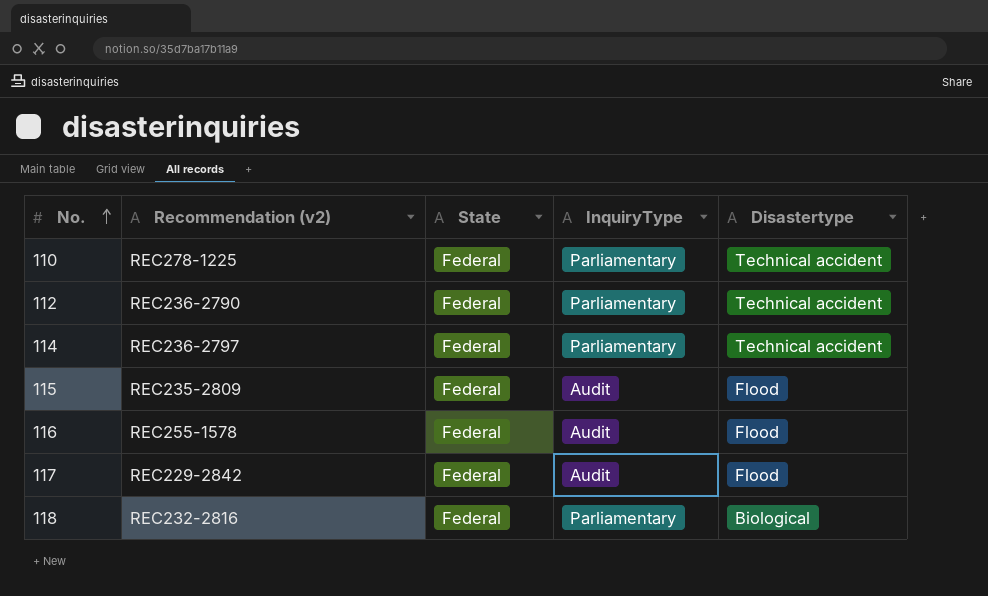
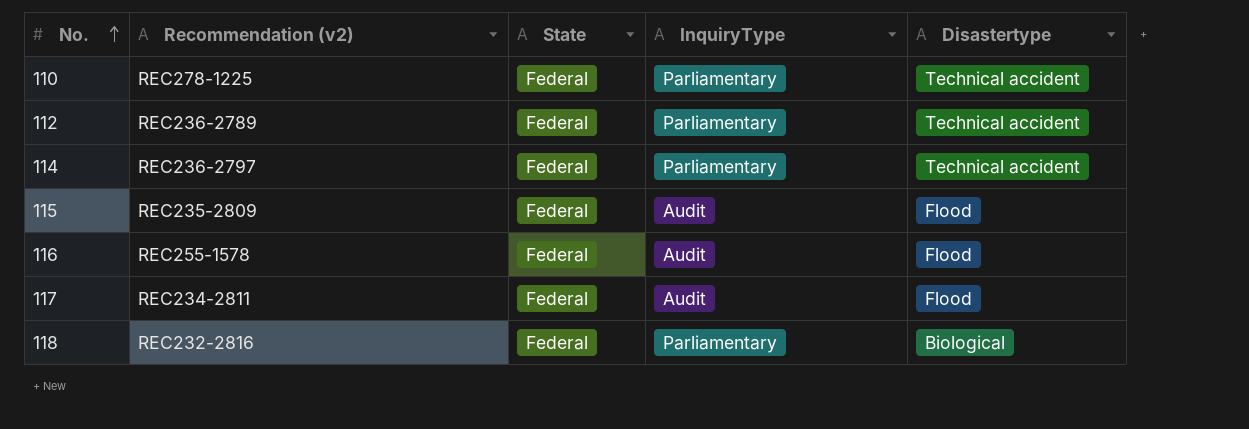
112 | Recommendation (v2): REC236-2790 -> REC236-2789
117 | Recommendation (v2): REC229-2842 -> REC234-2811

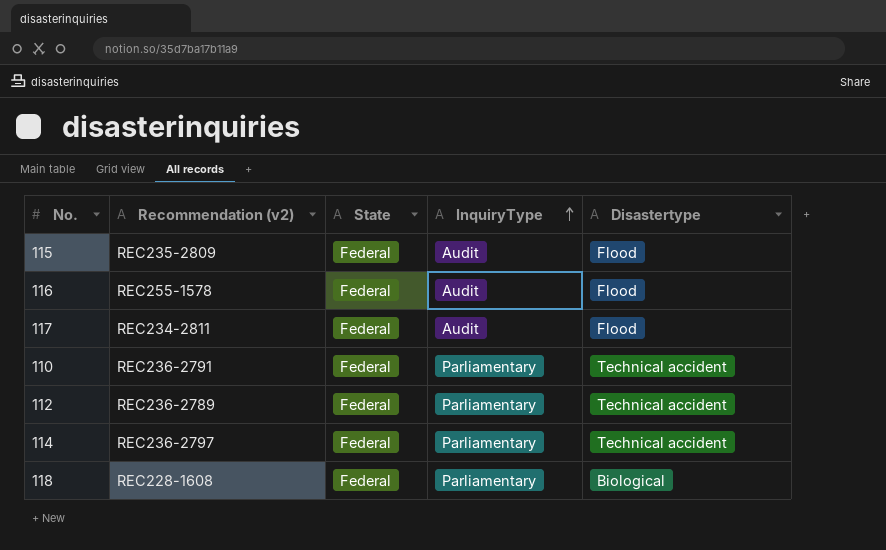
row order: No. ascending -> InquiryType ascending
110 | Recommendation (v2): REC278-1225 -> REC236-2791
118 | Recommendation (v2): REC232-2816 -> REC228-1608

